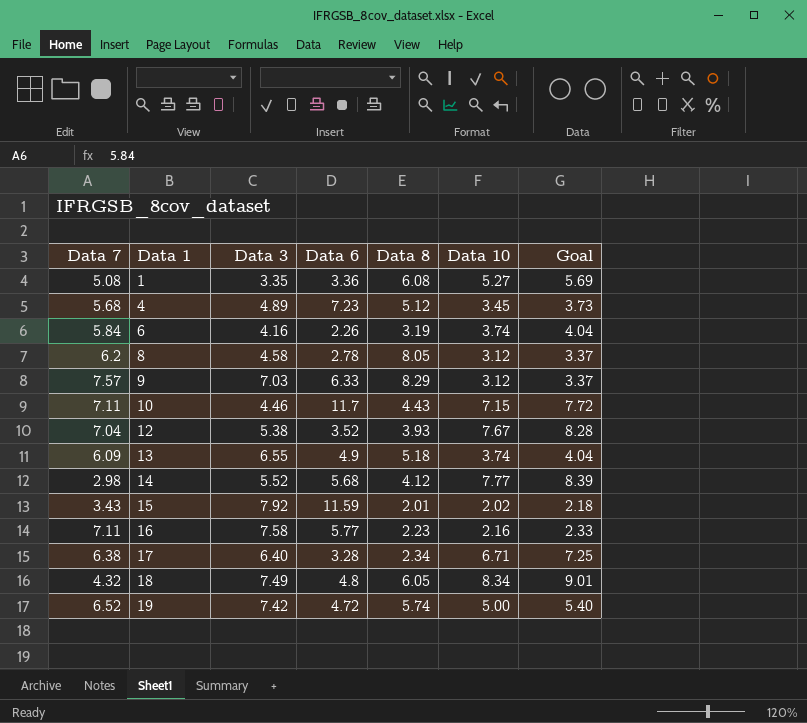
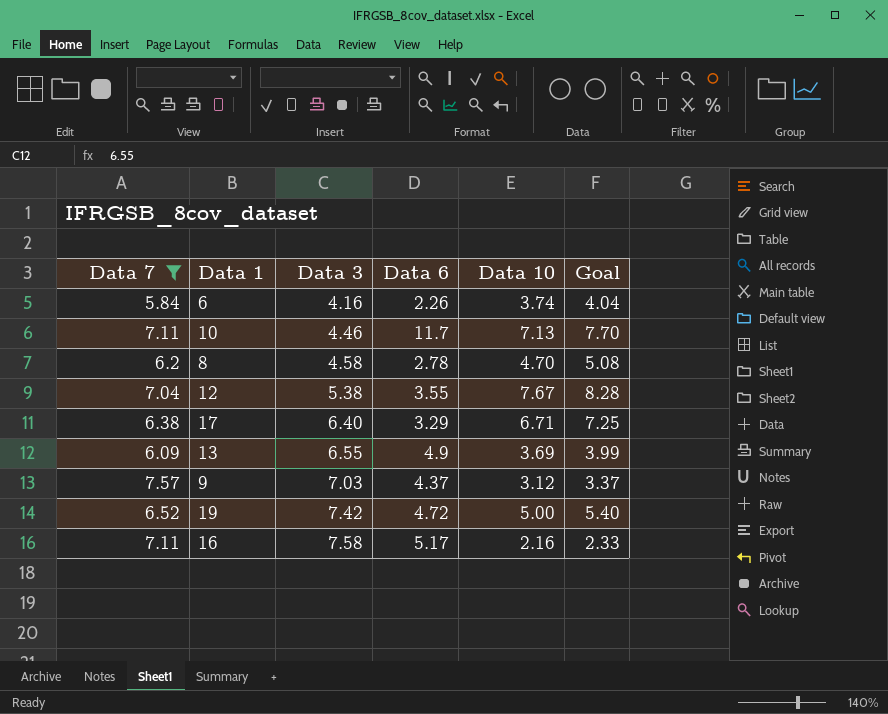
filter: none -> Data 7 >= 5.84
row order: Data 1 ascending -> Data 3 ascending
column Data 8 | position: 5 -> none
10 | Data 10: 7.15 -> 7.13
10 | Goal: 7.72 -> 7.70
8 | Data 10: 3.12 -> 4.70
8 | Goal: 3.37 -> 5.08
12 | Data 6: 3.52 -> 3.55
17 | Data 6: 3.28 -> 3.29
13 | Data 10: 3.74 -> 3.69
13 | Goal: 4.04 -> 3.99
9 | Data 6: 6.33 -> 4.37
16 | Data 6: 5.77 -> 5.17

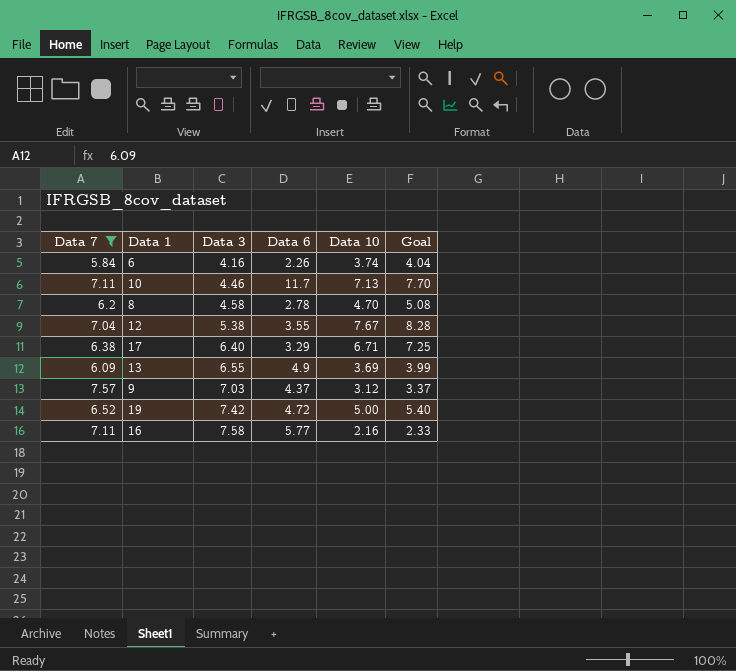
16 | Data 6: 5.17 -> 5.77

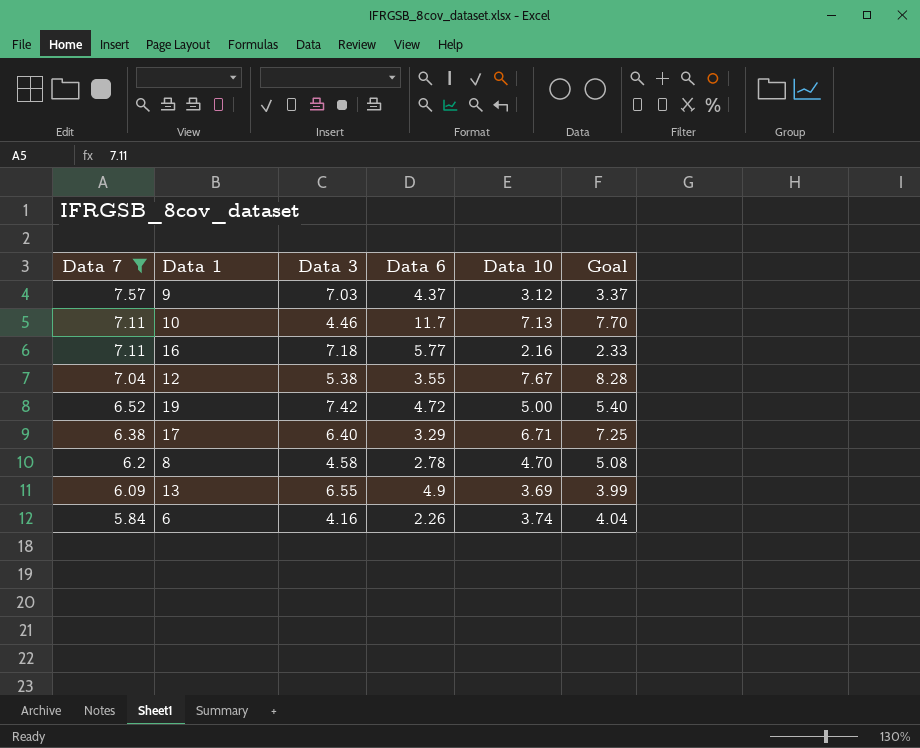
row order: Data 3 ascending -> Data 7 descending
16 | Data 3: 7.58 -> 7.18

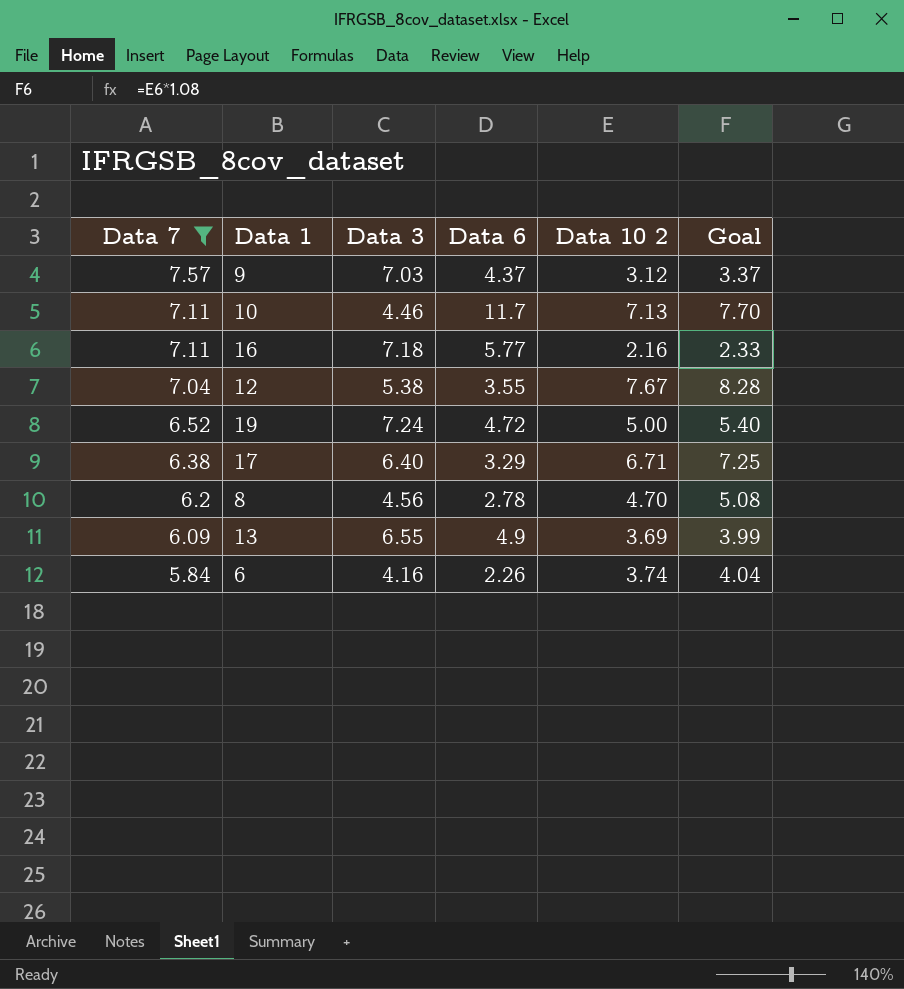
column name: Data 10 -> Data 10 2
19 | Data 3: 7.42 -> 7.24
8 | Data 3: 4.58 -> 4.56

